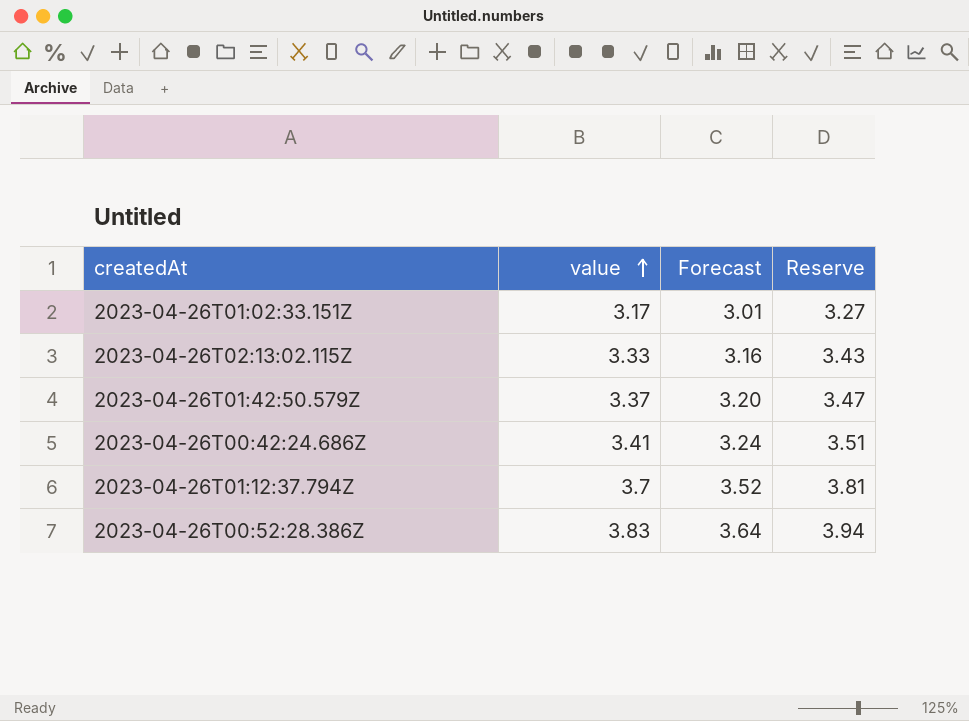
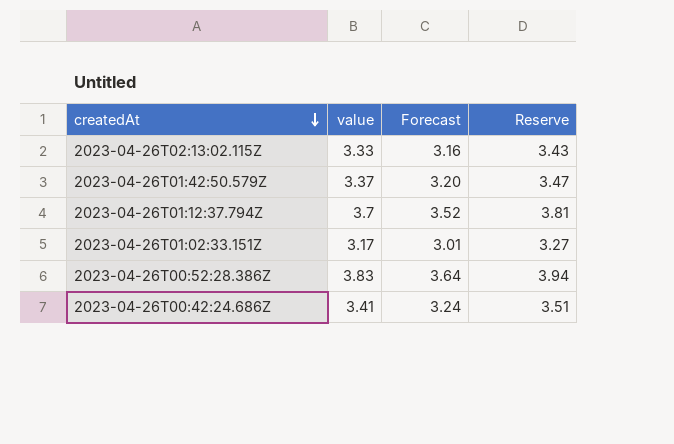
row order: value ascending -> createdAt descending

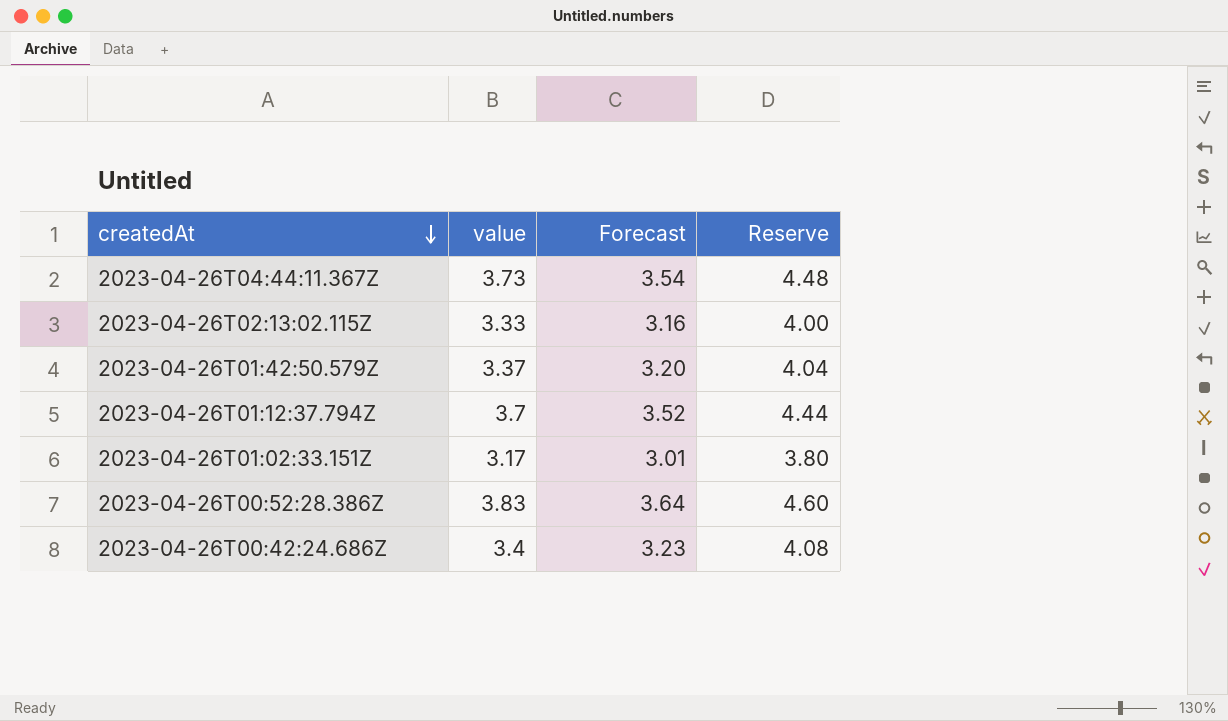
column Reserve | formula: [value] * 1.03 -> [value] * 1.2
row 2023-04-26T04:44:11.367Z: none -> 3.73 | 3.54 | 4.48
2023-04-26T00:42:24.686Z | value: 3.41 -> 3.4
2023-04-26T00:42:24.686Z | Forecast: 3.24 -> 3.23

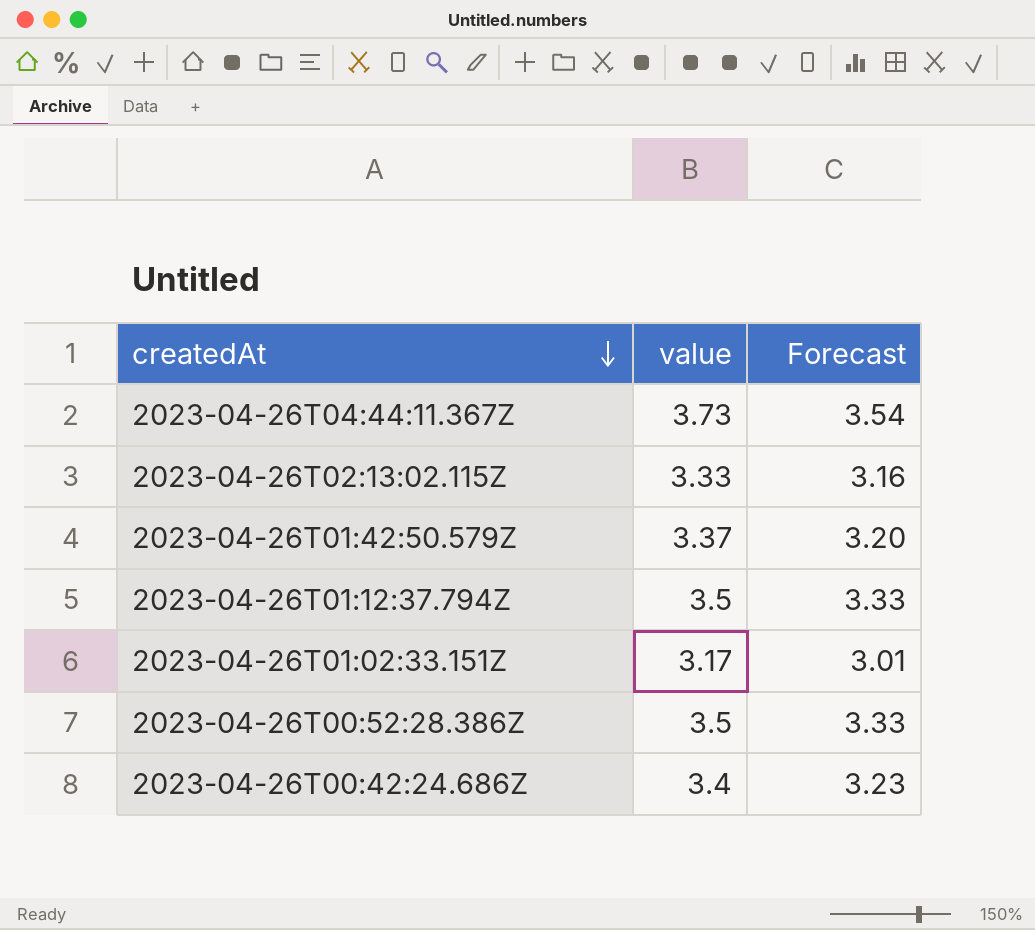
column Reserve | formula: [value] * 1.2 -> none
2023-04-26T01:12:37.794Z | value: 3.7 -> 3.5
2023-04-26T01:12:37.794Z | Forecast: 3.52 -> 3.33
2023-04-26T00:52:28.386Z | value: 3.83 -> 3.5
2023-04-26T00:52:28.386Z | Forecast: 3.64 -> 3.33

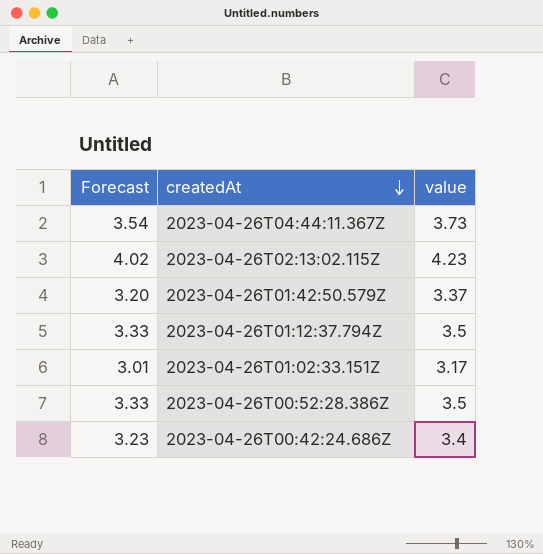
column Forecast | position: 3 -> 1
2023-04-26T02:13:02.115Z | Forecast: 3.16 -> 4.02
2023-04-26T02:13:02.115Z | value: 3.33 -> 4.23

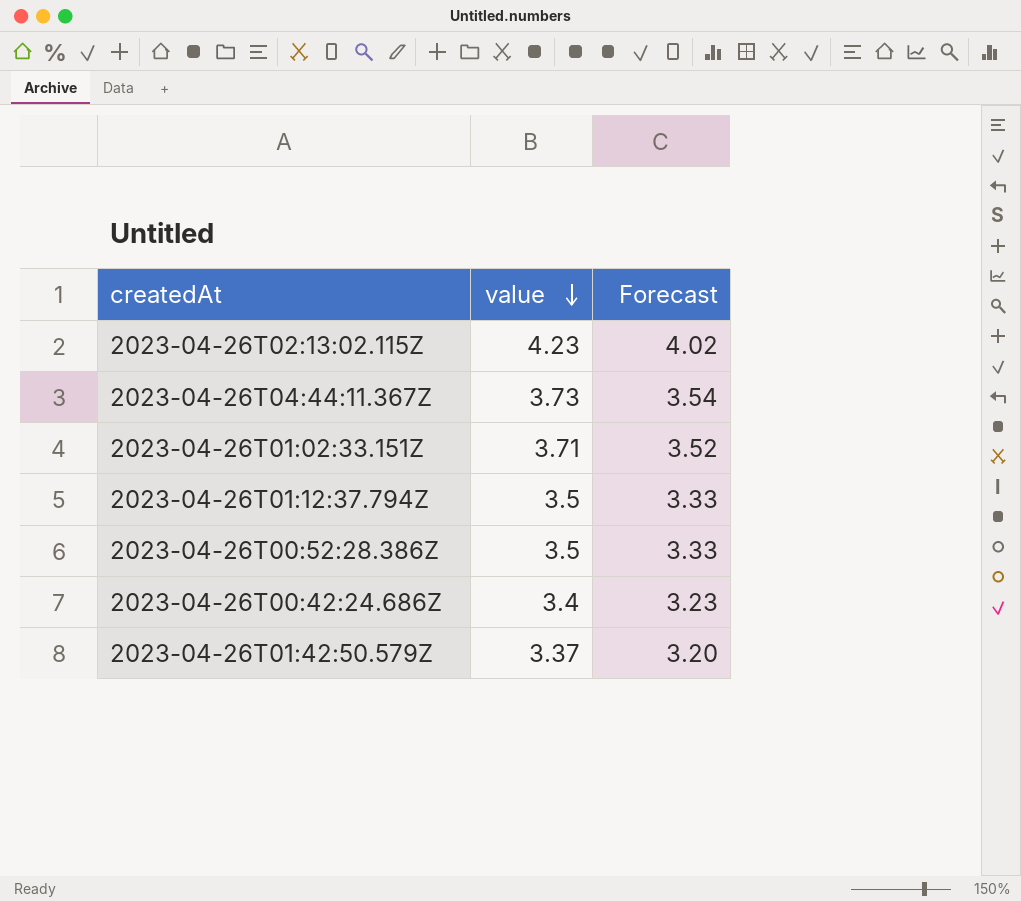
row order: createdAt descending -> value descending
column Forecast | position: 1 -> 3
2023-04-26T01:02:33.151Z | value: 3.17 -> 3.71
2023-04-26T01:02:33.151Z | Forecast: 3.01 -> 3.52

